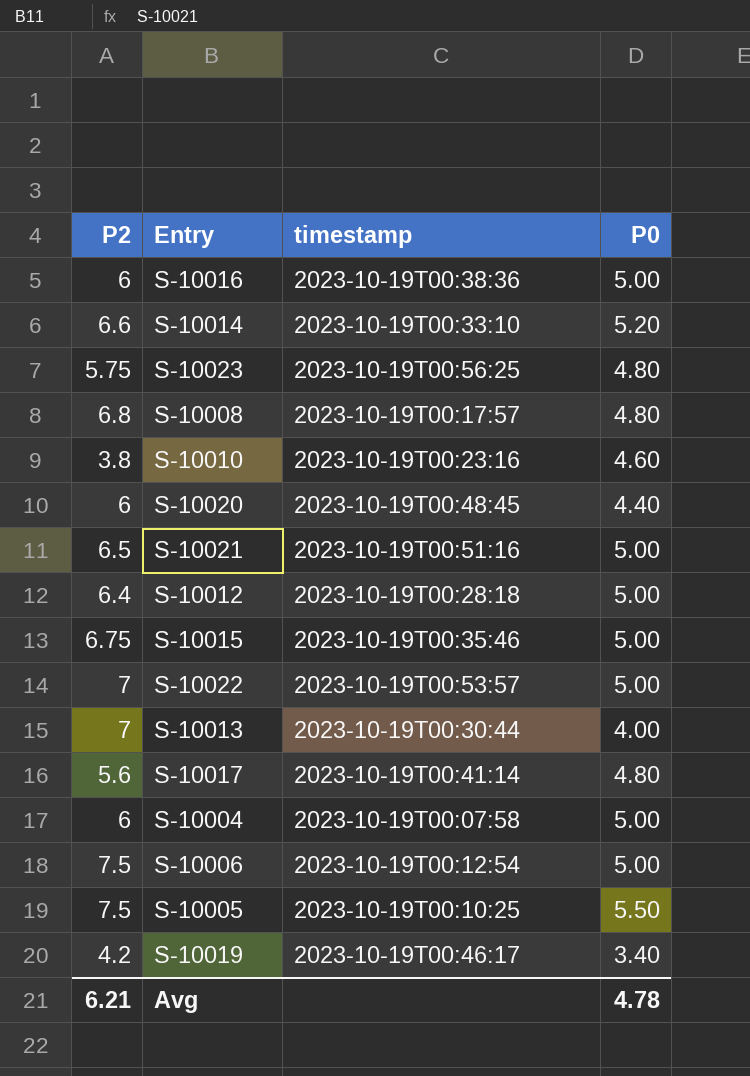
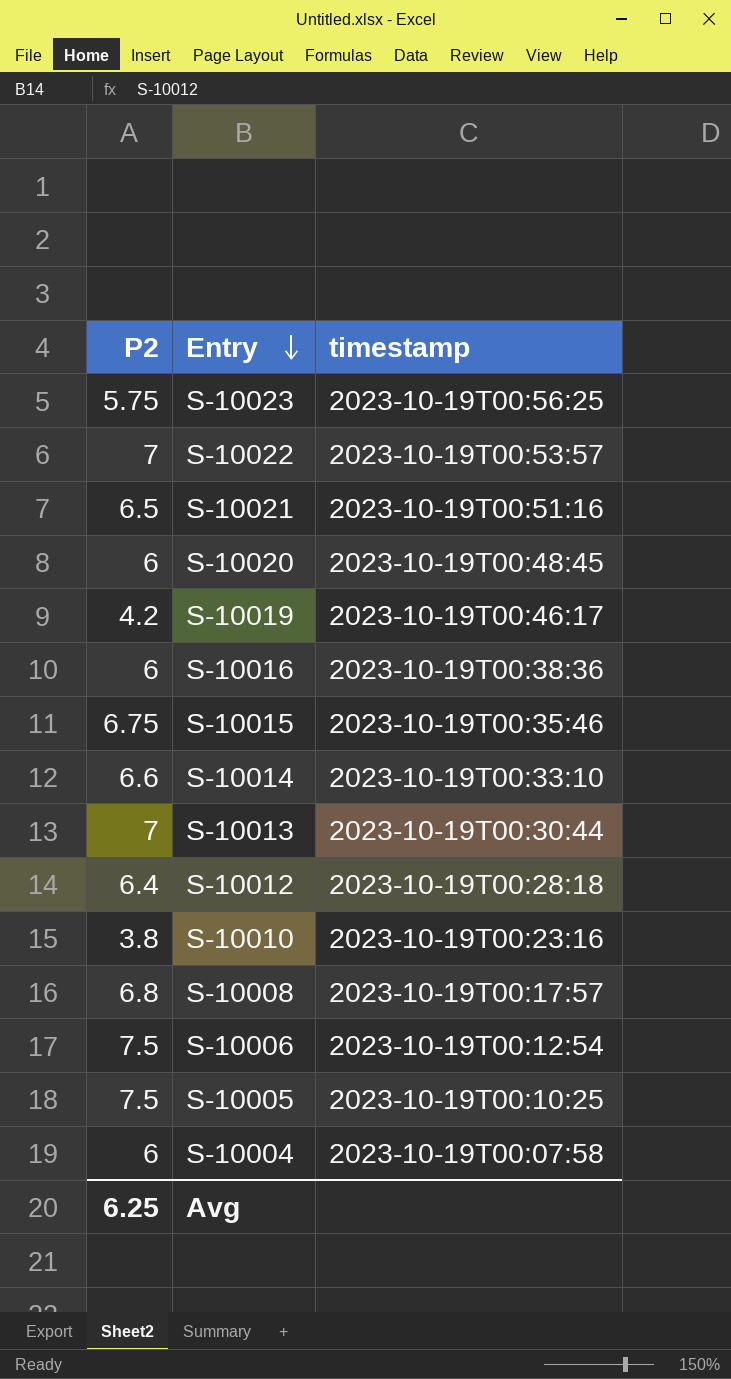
row order: none -> Entry descending
column P0 | position: 4 -> none
row S-10017: 5.6 | 2023-10-19T00:41:14 | 4.80 -> none
Avg | P2: 6.21 -> 6.25

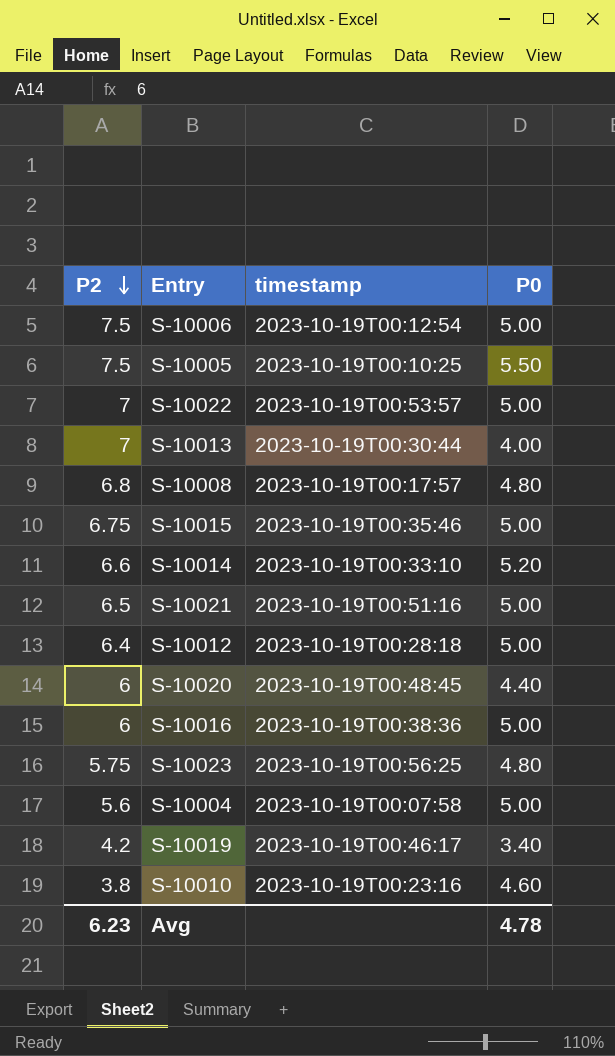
row order: Entry descending -> P2 descending
column P0 | position: none -> 4
S-10004 | P2: 6 -> 5.6
Avg | P2: 6.25 -> 6.23

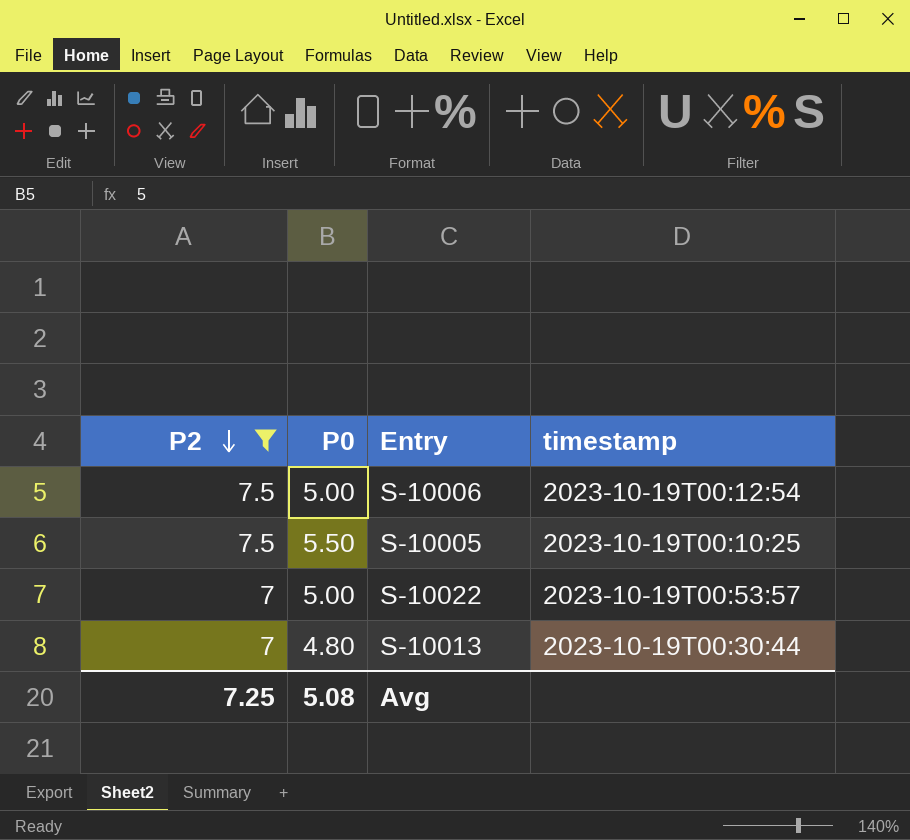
filter: none -> P2 >= 7
column P0 | position: 4 -> 2
S-10013 | P0: 4.00 -> 4.80
Avg | P2: 6.23 -> 7.25
Avg | P0: 4.78 -> 5.08

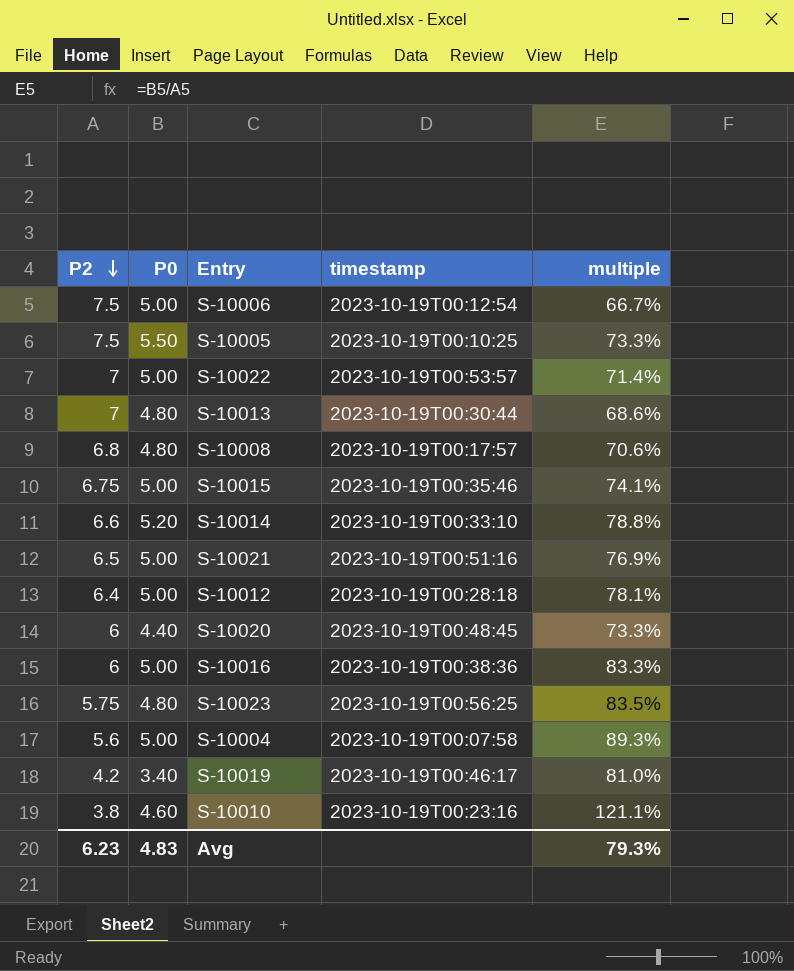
filter: P2 >= 7 -> none
column multiple | formula: none -> [P0] / [P2]
Avg | P2: 7.25 -> 6.23
Avg | P0: 5.08 -> 4.83

